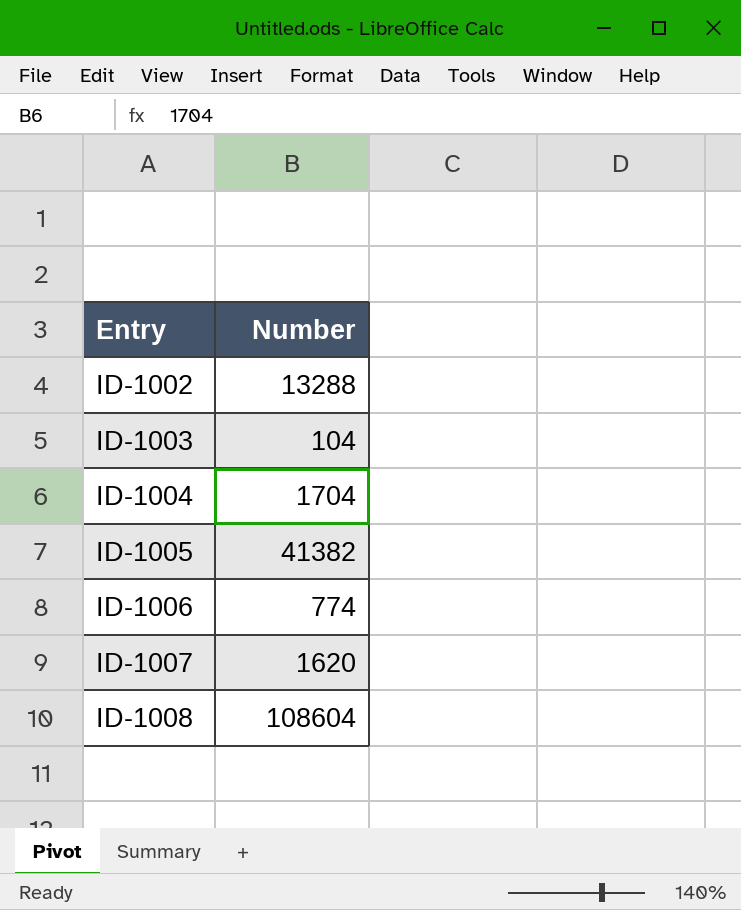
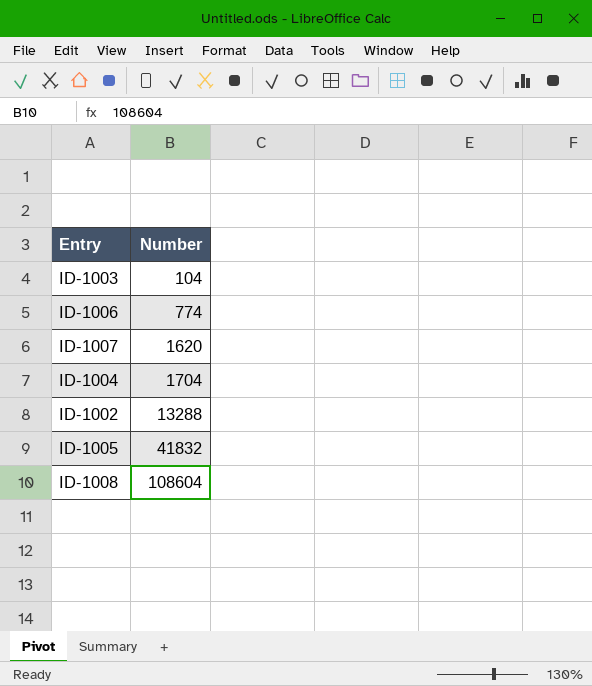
row order: Entry ascending -> Number ascending
ID-1005 | Number: 41382 -> 41832

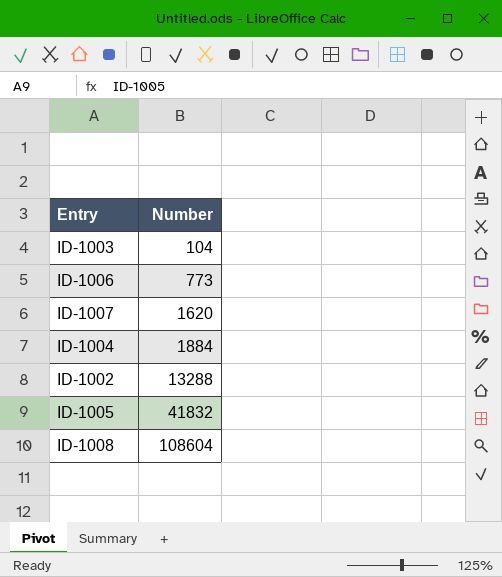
ID-1006 | Number: 774 -> 773
ID-1004 | Number: 1704 -> 1884

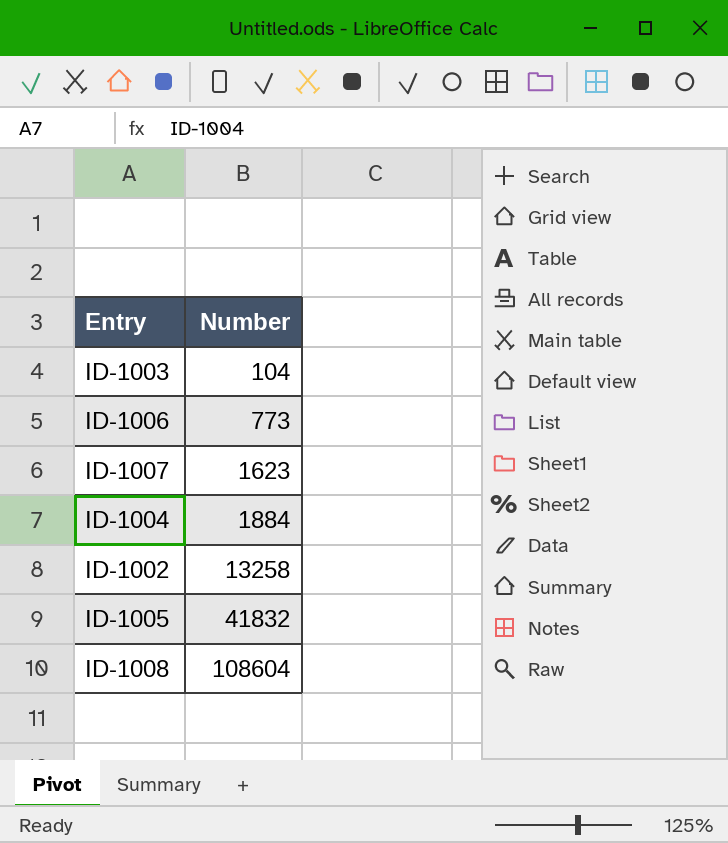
ID-1007 | Number: 1620 -> 1623
ID-1002 | Number: 13288 -> 13258

